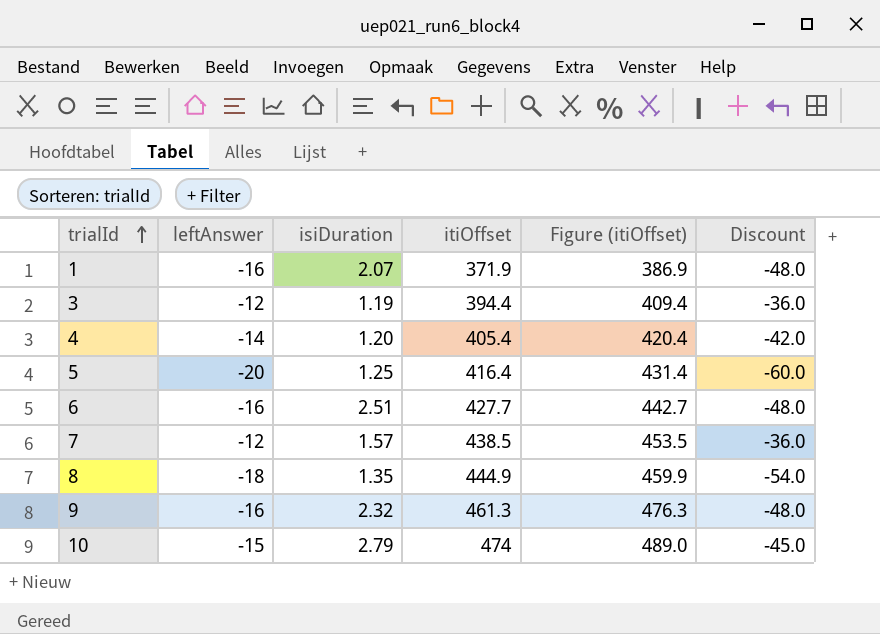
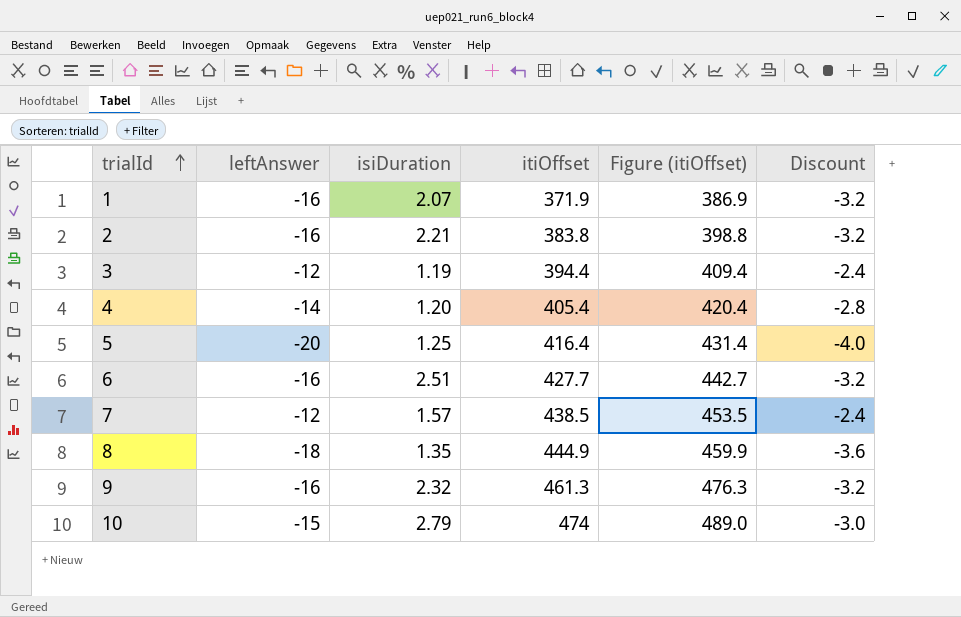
column Discount | formula: [leftAnswer] * 3 -> [leftAnswer] * 0.2
row 2: none -> -16 | 2.21 | 383.8 | 398.8 | -3.2

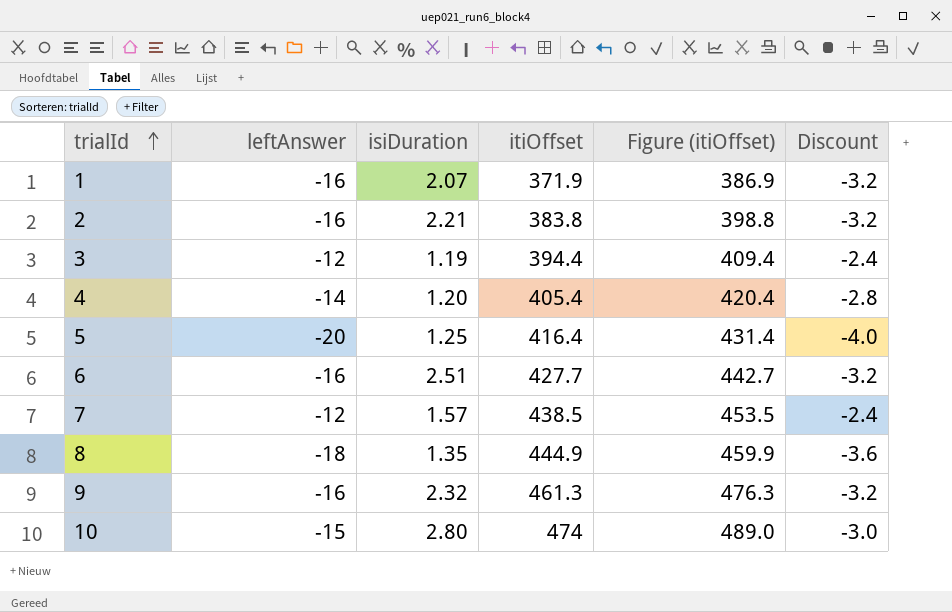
10 | isiDuration: 2.79 -> 2.80

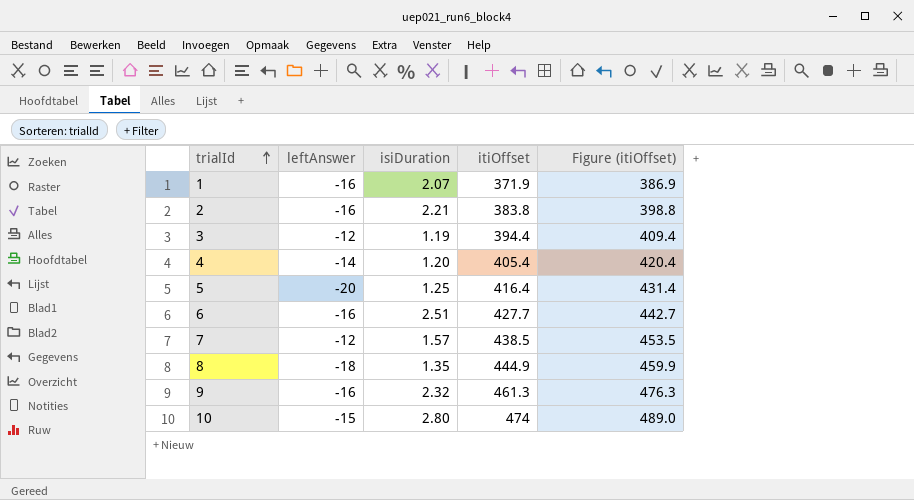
column Discount | formula: [leftAnswer] * 0.2 -> none

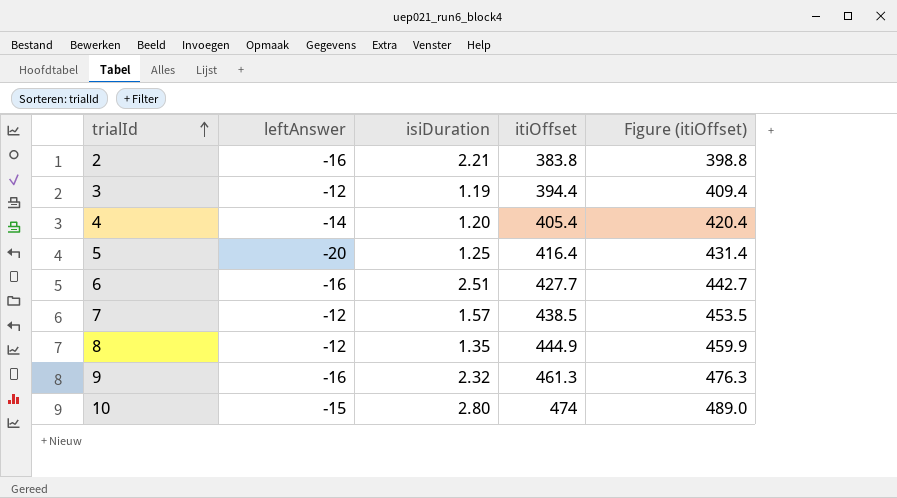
row 1: -16 | 2.07 | 371.9 | 386.9 -> none
8 | leftAnswer: -18 -> -12

